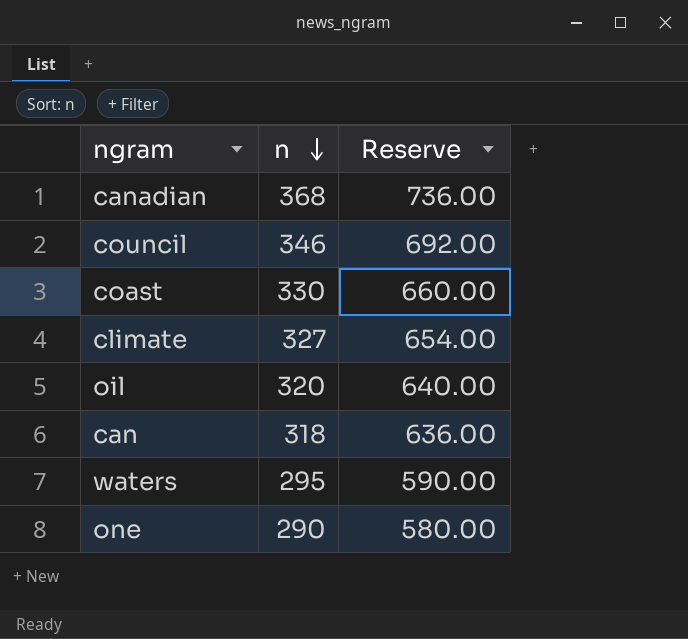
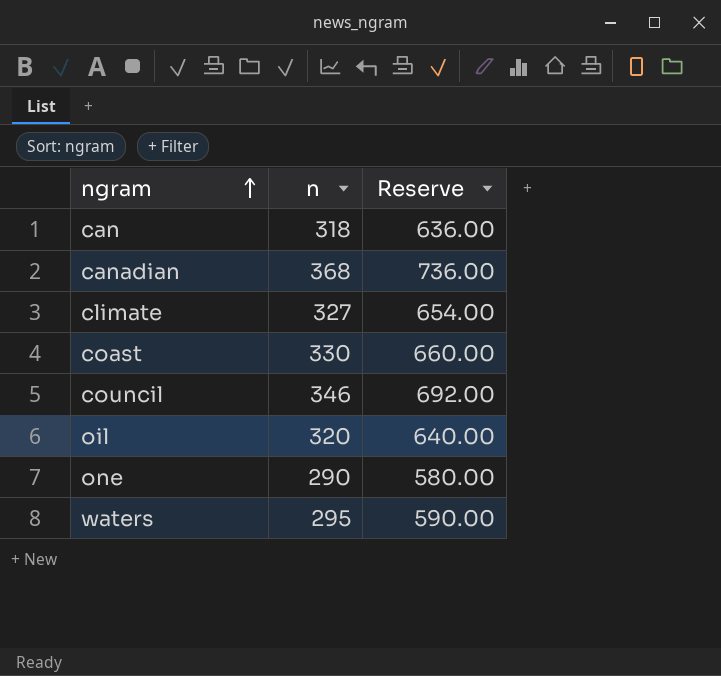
row order: n descending -> ngram ascending

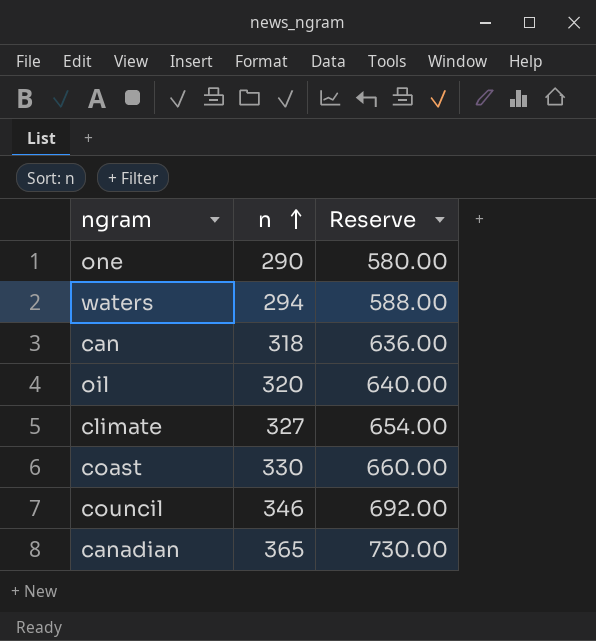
row order: ngram ascending -> n ascending
waters | n: 295 -> 294
waters | Reserve: 590.00 -> 588.00
canadian | n: 368 -> 365
canadian | Reserve: 736.00 -> 730.00

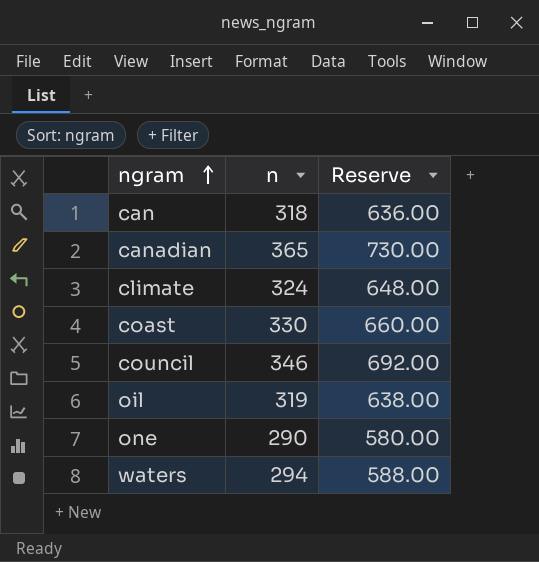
row order: n ascending -> ngram ascending
climate | n: 327 -> 324
climate | Reserve: 654.00 -> 648.00
oil | n: 320 -> 319
oil | Reserve: 640.00 -> 638.00

